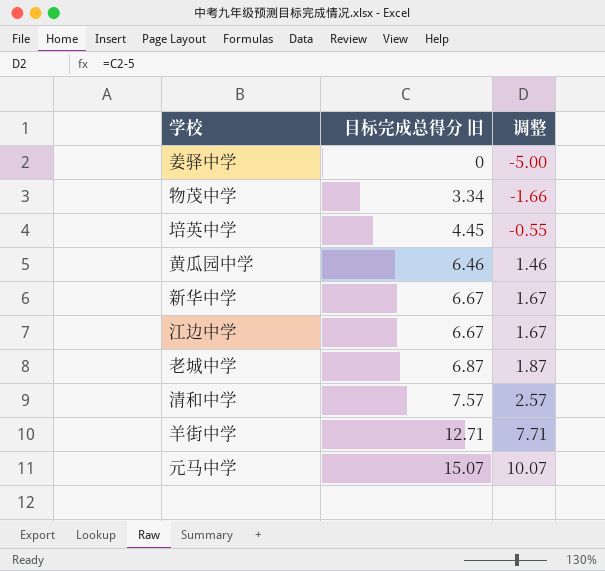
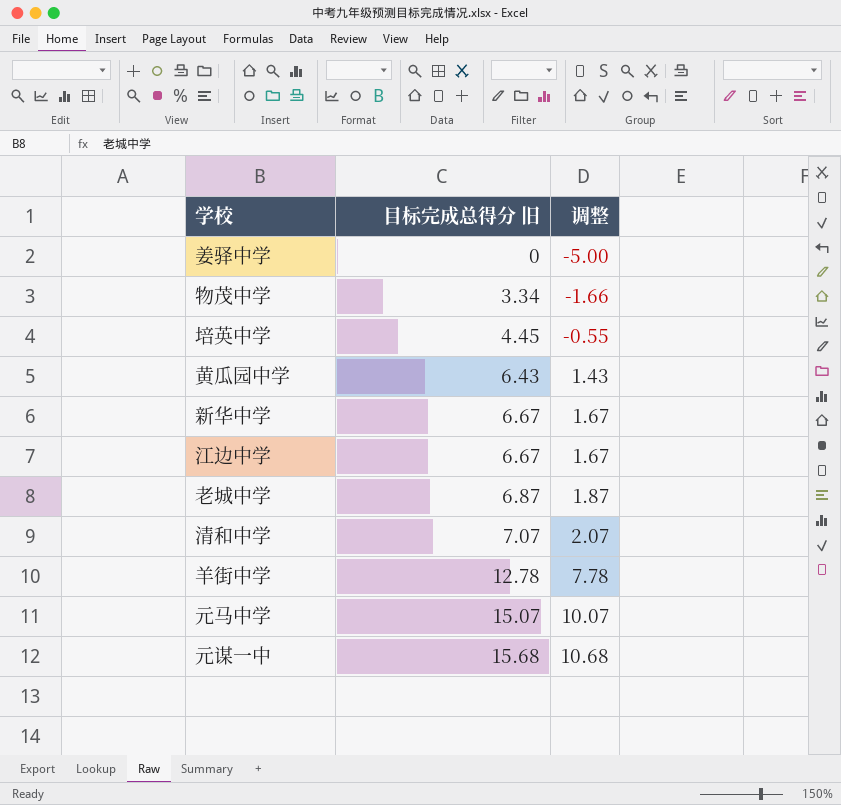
黄瓜园中学 | 目标完成总得分 旧: 6.46 -> 6.43
黄瓜园中学 | 调整: 1.46 -> 1.43
清和中学 | 目标完成总得分 旧: 7.57 -> 7.07
清和中学 | 调整: 2.57 -> 2.07
羊街中学 | 目标完成总得分 旧: 12.71 -> 12.78
羊街中学 | 调整: 7.71 -> 7.78
row 元谋一中: none -> 15.68 | 10.68

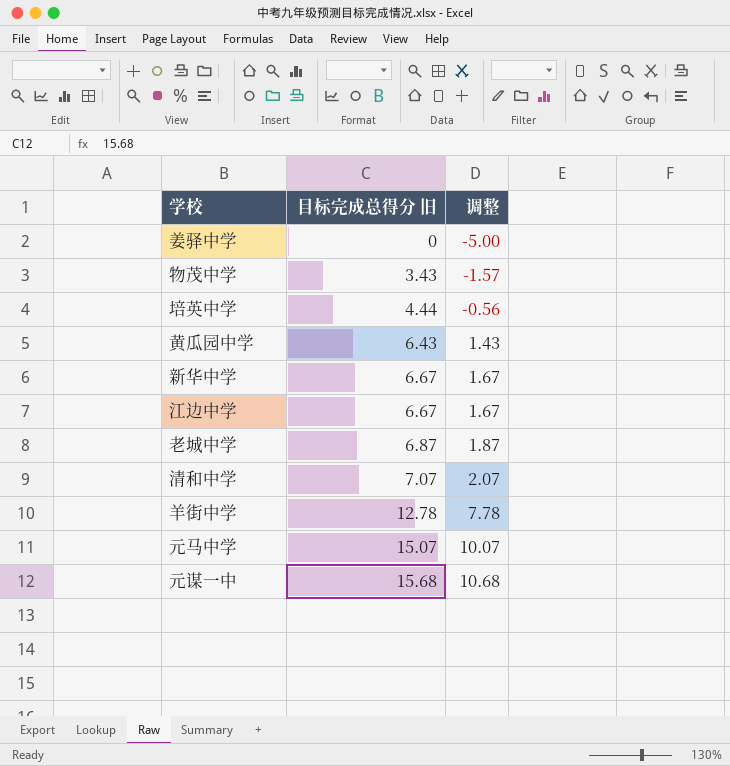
物茂中学 | 目标完成总得分 旧: 3.34 -> 3.43
物茂中学 | 调整: -1.66 -> -1.57
培英中学 | 目标完成总得分 旧: 4.45 -> 4.44
培英中学 | 调整: -0.55 -> -0.56

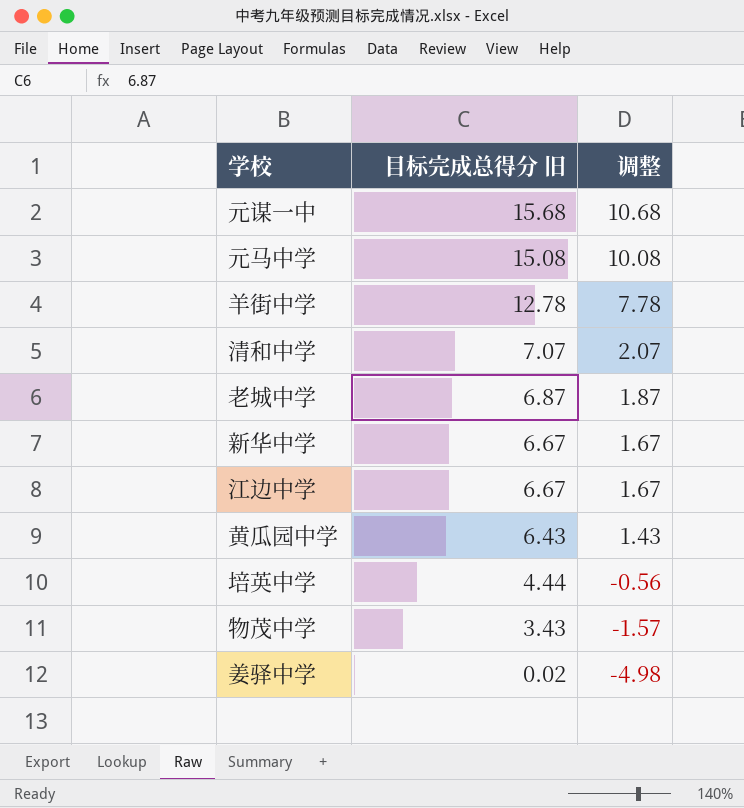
row order: 目标完成总得分 旧 ascending -> 目标完成总得分 旧 descending
元马中学 | 目标完成总得分 旧: 15.07 -> 15.08
元马中学 | 调整: 10.07 -> 10.08
姜驿中学 | 目标完成总得分 旧: 0 -> 0.02
姜驿中学 | 调整: -5.00 -> -4.98

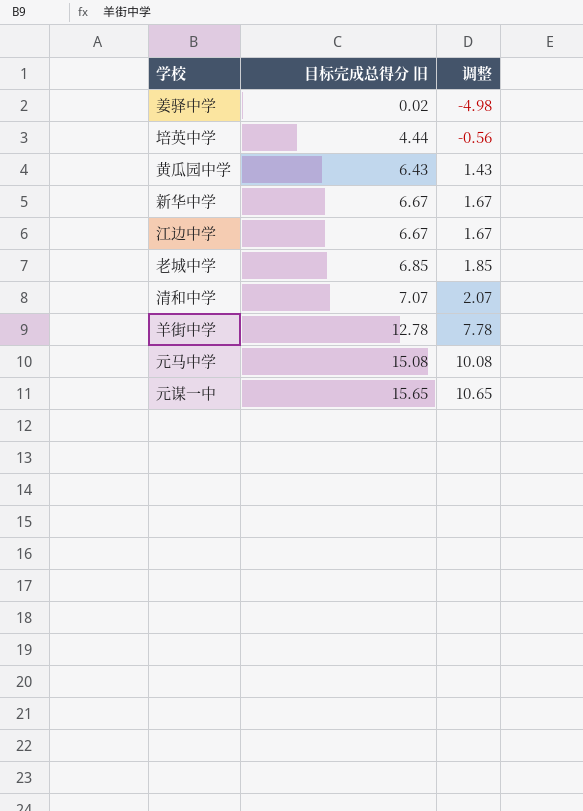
row order: 目标完成总得分 旧 descending -> 目标完成总得分 旧 ascending
row 物茂中学: 3.43 | -1.57 -> none
老城中学 | 目标完成总得分 旧: 6.87 -> 6.85
老城中学 | 调整: 1.87 -> 1.85
元谋一中 | 目标完成总得分 旧: 15.68 -> 15.65
元谋一中 | 调整: 10.68 -> 10.65

